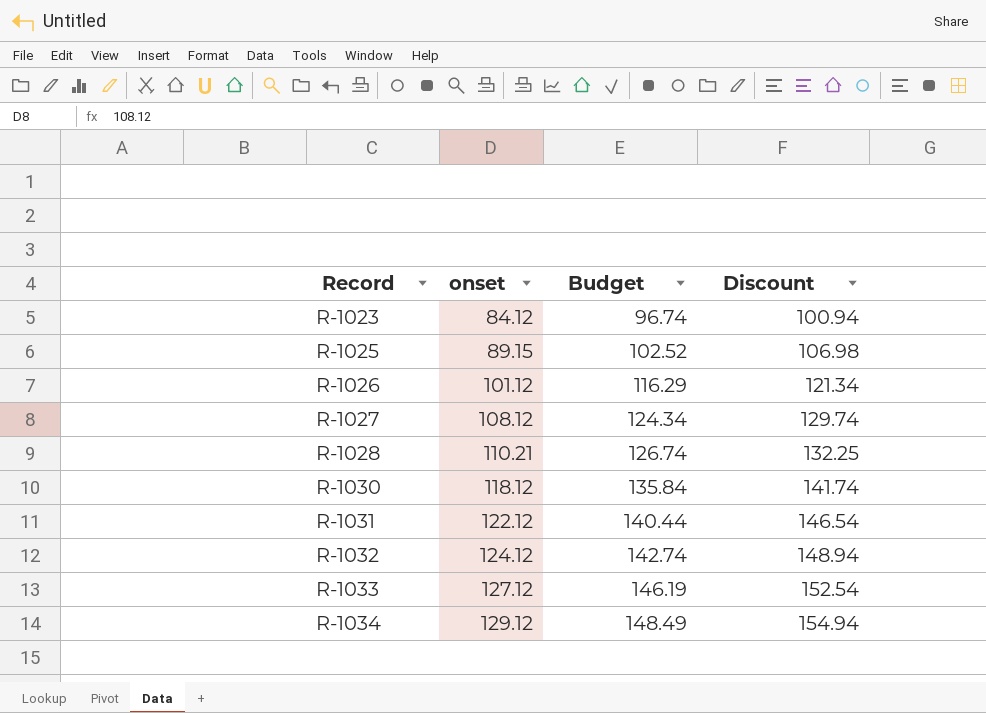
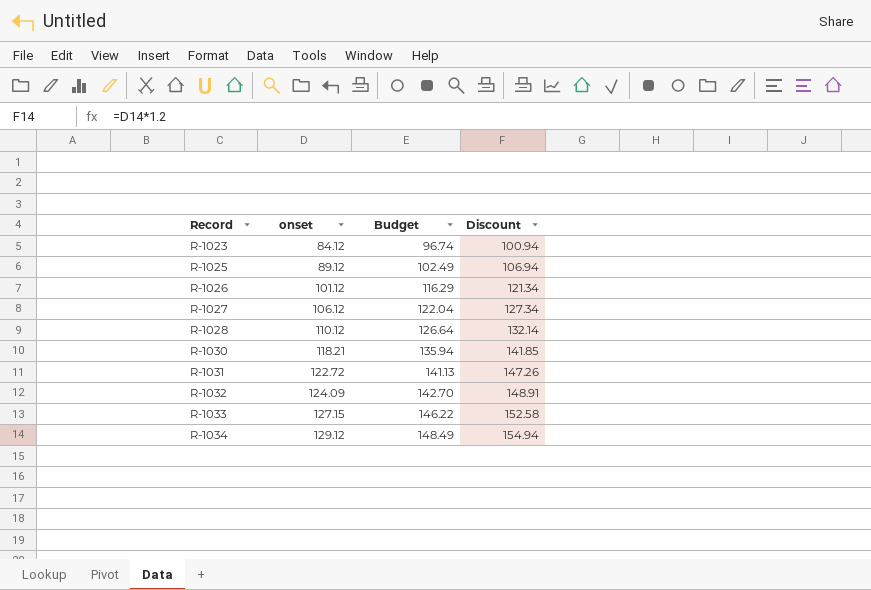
R-1025 | onset: 89.15 -> 89.12
R-1025 | Budget: 102.52 -> 102.49
R-1025 | Discount: 106.98 -> 106.94
R-1027 | onset: 108.12 -> 106.12
R-1027 | Budget: 124.34 -> 122.04
R-1027 | Discount: 129.74 -> 127.34
R-1028 | onset: 110.21 -> 110.12
R-1028 | Budget: 126.74 -> 126.64
R-1028 | Discount: 132.25 -> 132.14
R-1030 | onset: 118.12 -> 118.21
R-1030 | Budget: 135.84 -> 135.94
R-1030 | Discount: 141.74 -> 141.85
R-1031 | onset: 122.12 -> 122.72
R-1031 | Budget: 140.44 -> 141.13
R-1031 | Discount: 146.54 -> 147.26
R-1032 | onset: 124.12 -> 124.09
R-1032 | Budget: 142.74 -> 142.70
R-1032 | Discount: 148.94 -> 148.91
R-1033 | onset: 127.12 -> 127.15
R-1033 | Budget: 146.19 -> 146.22
R-1033 | Discount: 152.54 -> 152.58

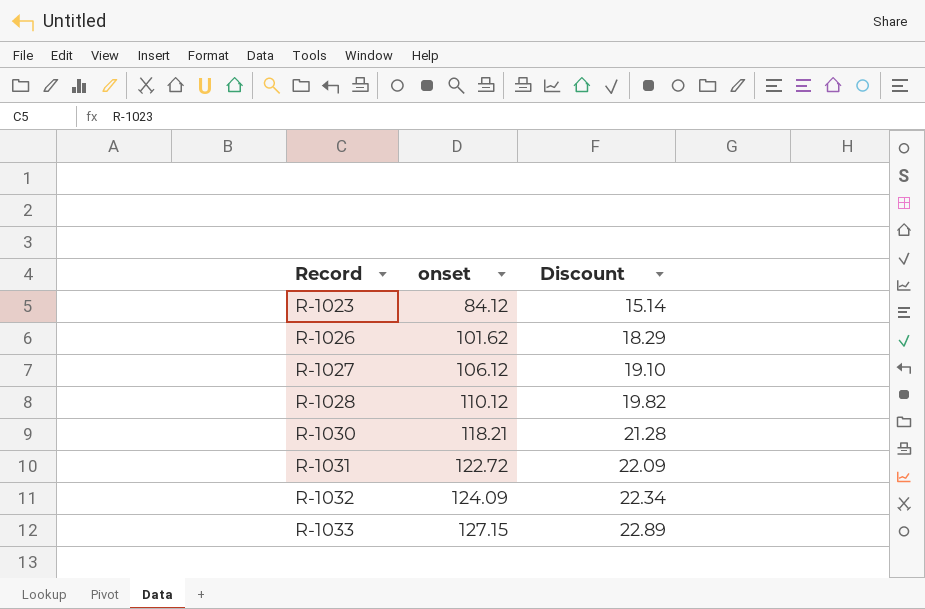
column Budget | formula: [onset] * 1.15 -> none
column Discount | formula: [onset] * 1.2 -> [onset] * 0.18
row R-1025: 89.12 | 102.49 | 106.94 -> none
row R-1034: 129.12 | 148.49 | 154.94 -> none
R-1026 | onset: 101.12 -> 101.62

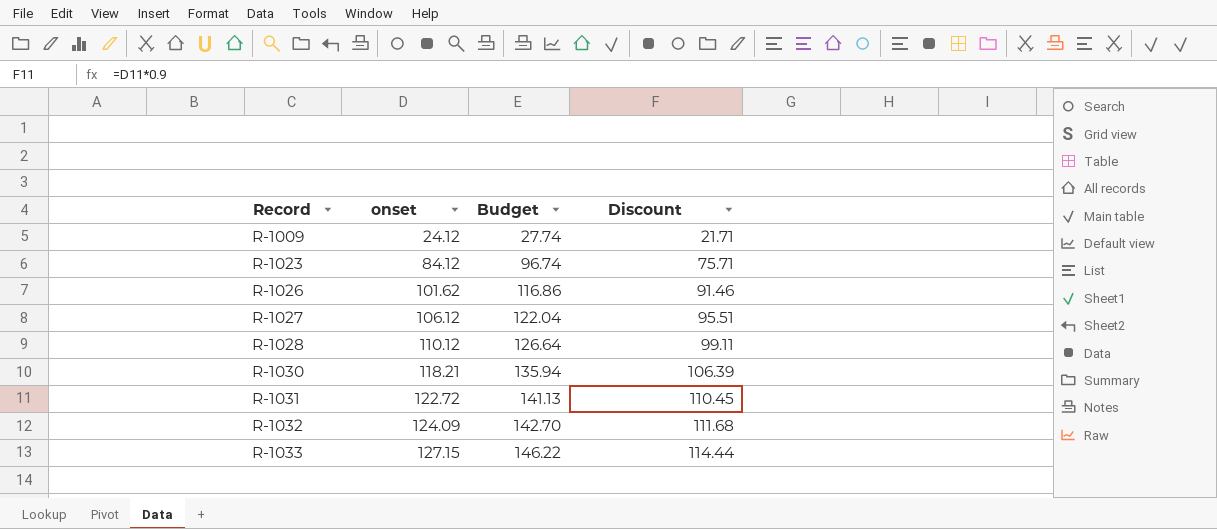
column Budget | formula: none -> [onset] * 1.15
column Discount | formula: [onset] * 0.18 -> [onset] * 0.9
row R-1009: none -> 24.12 | 27.74 | 21.71

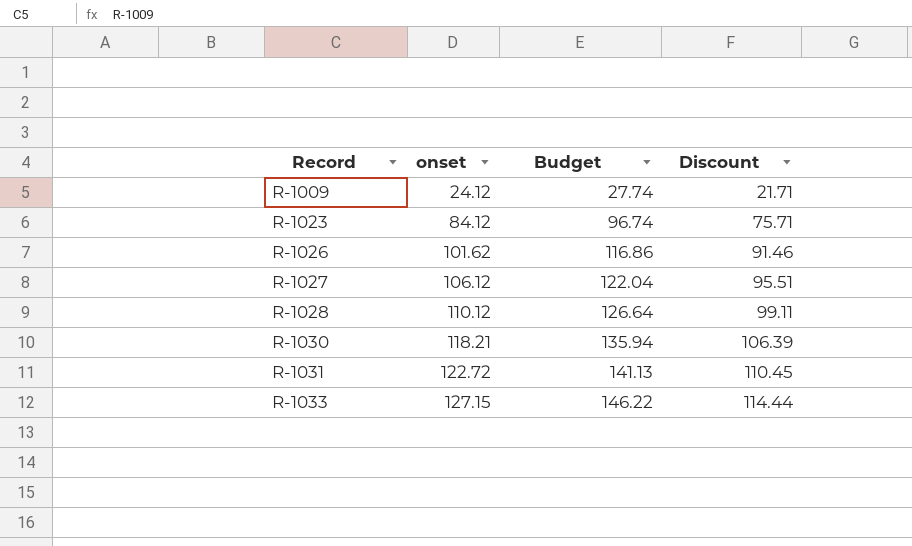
row R-1032: 124.09 | 142.70 | 111.68 -> none

